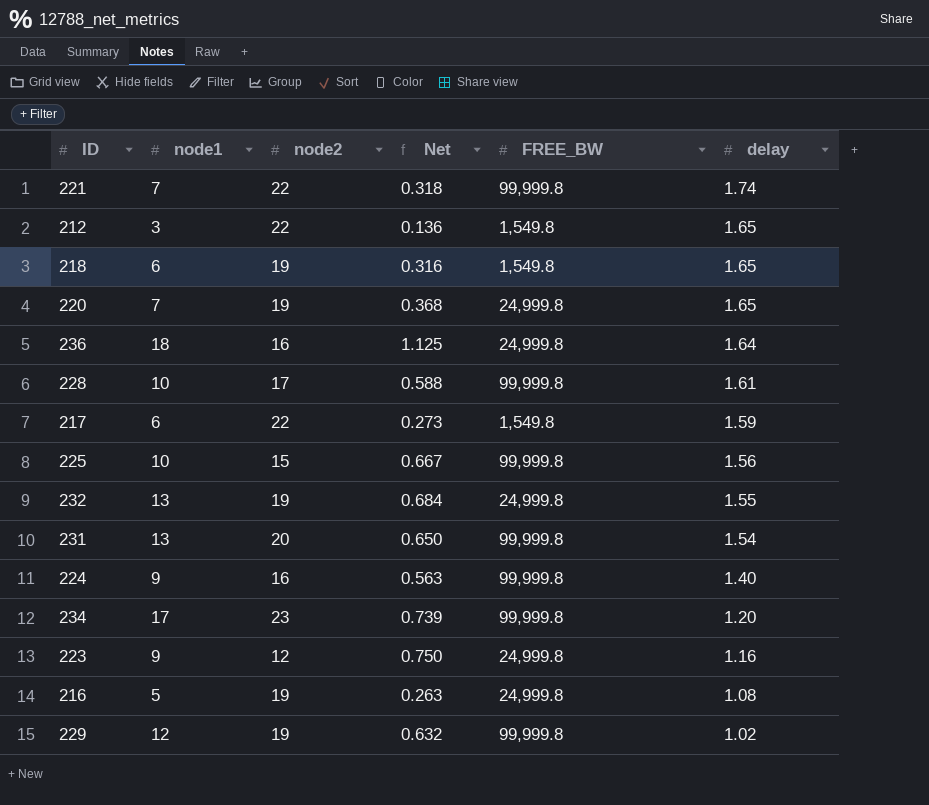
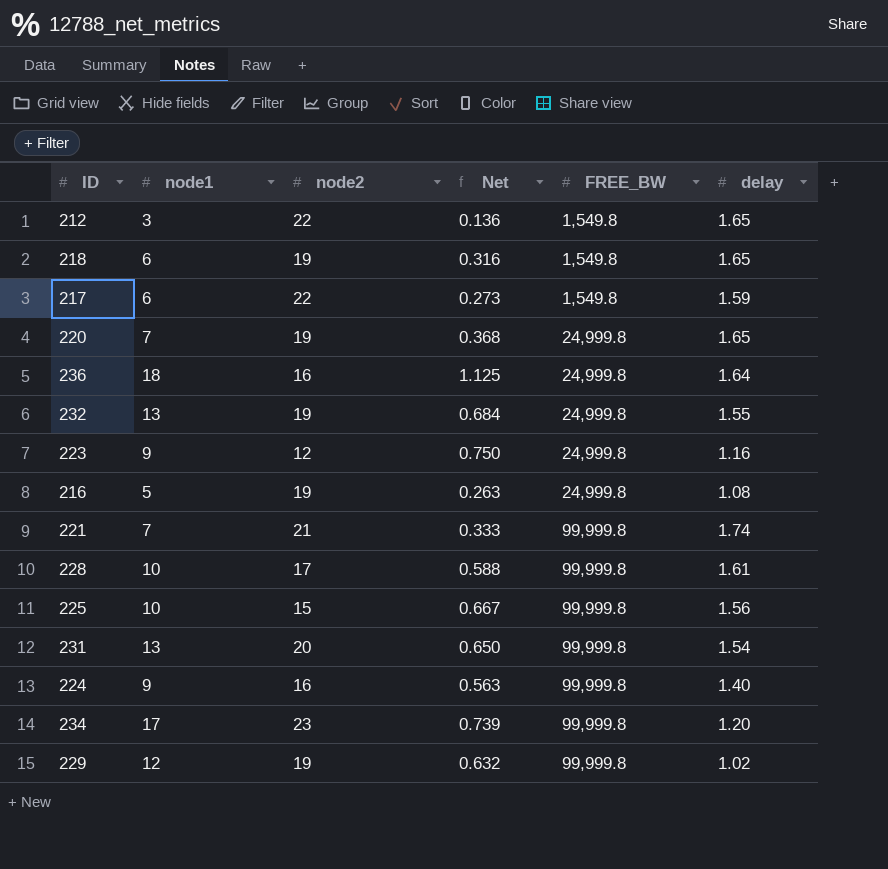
row order: delay descending -> FREE_BW ascending
221 | node2: 22 -> 21
221 | Net: 0.318 -> 0.333

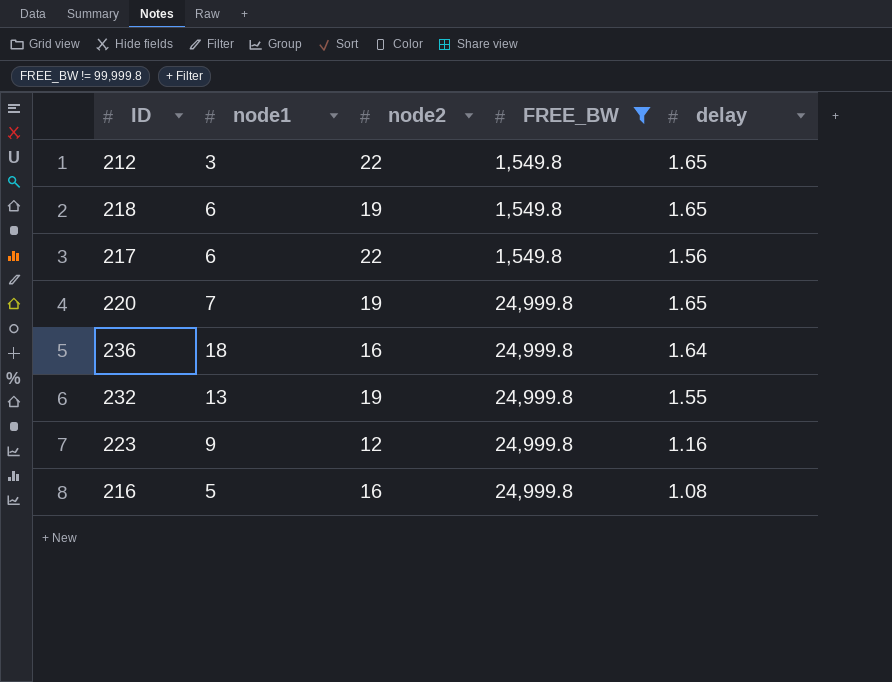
filter: none -> FREE_BW != 99,999.8
column Net | formula: [node1] / [node2] -> none
217 | delay: 1.59 -> 1.56
216 | node2: 19 -> 16

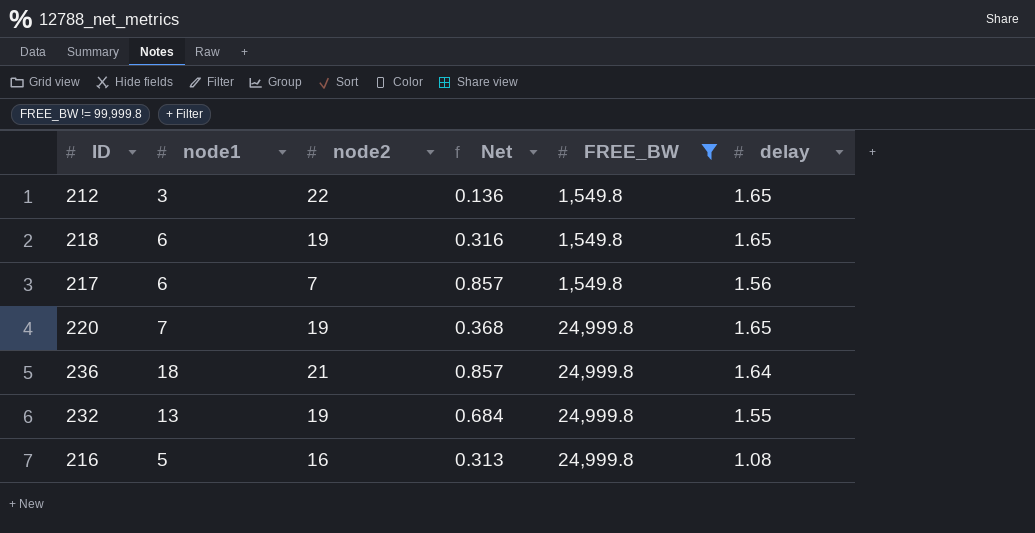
column Net | formula: none -> [node1] / [node2]
row 223: 9 | 12 | 24,999.8 | 1.16 -> none
217 | node2: 22 -> 7
236 | node2: 16 -> 21

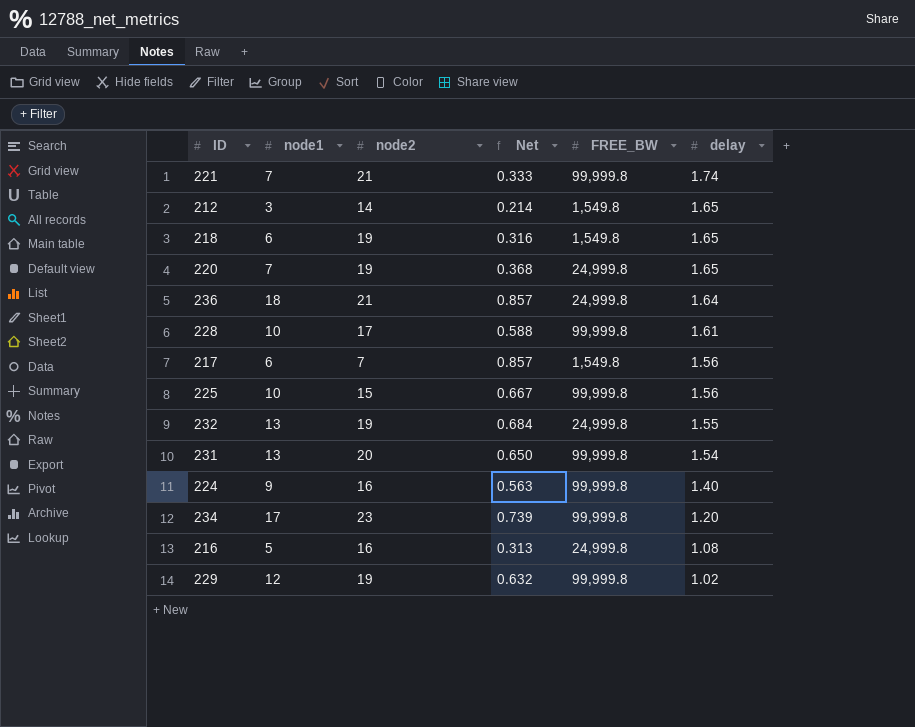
filter: FREE_BW != 99,999.8 -> none
row order: FREE_BW ascending -> delay descending
212 | node2: 22 -> 14
212 | Net: 0.136 -> 0.214

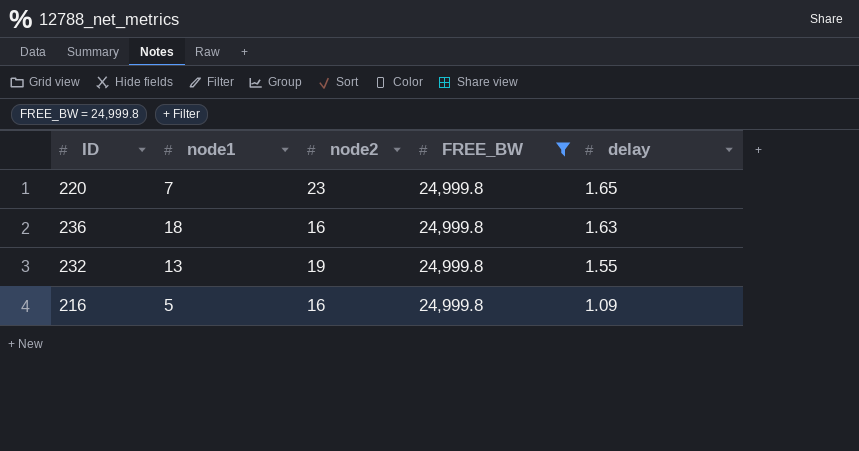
filter: none -> FREE_BW = 24,999.8
column Net | formula: [node1] / [node2] -> none
220 | node2: 19 -> 23
236 | node2: 21 -> 16
236 | delay: 1.64 -> 1.63
216 | delay: 1.08 -> 1.09

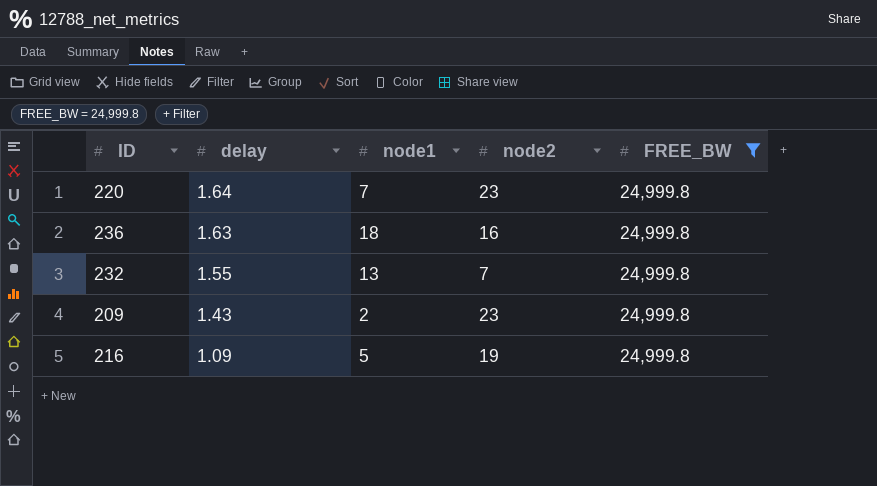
column delay | position: 5 -> 2
220 | delay: 1.65 -> 1.64
232 | node2: 19 -> 7
row 209: none -> 1.43 | 2 | 23 | 24,999.8
216 | node2: 16 -> 19

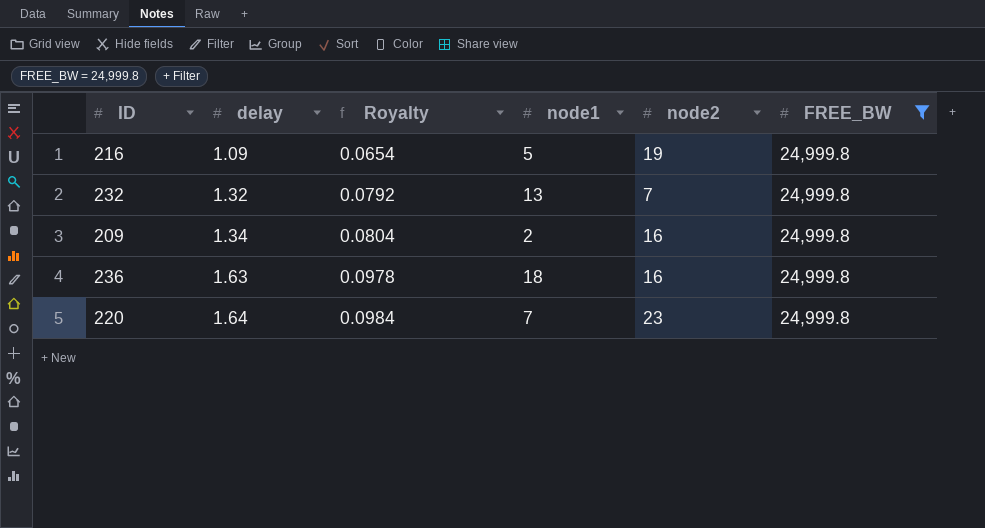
row order: delay descending -> delay ascending
column Royalty | formula: none -> [delay] * 0.06
232 | delay: 1.55 -> 1.32
209 | delay: 1.43 -> 1.34
209 | node2: 23 -> 16

